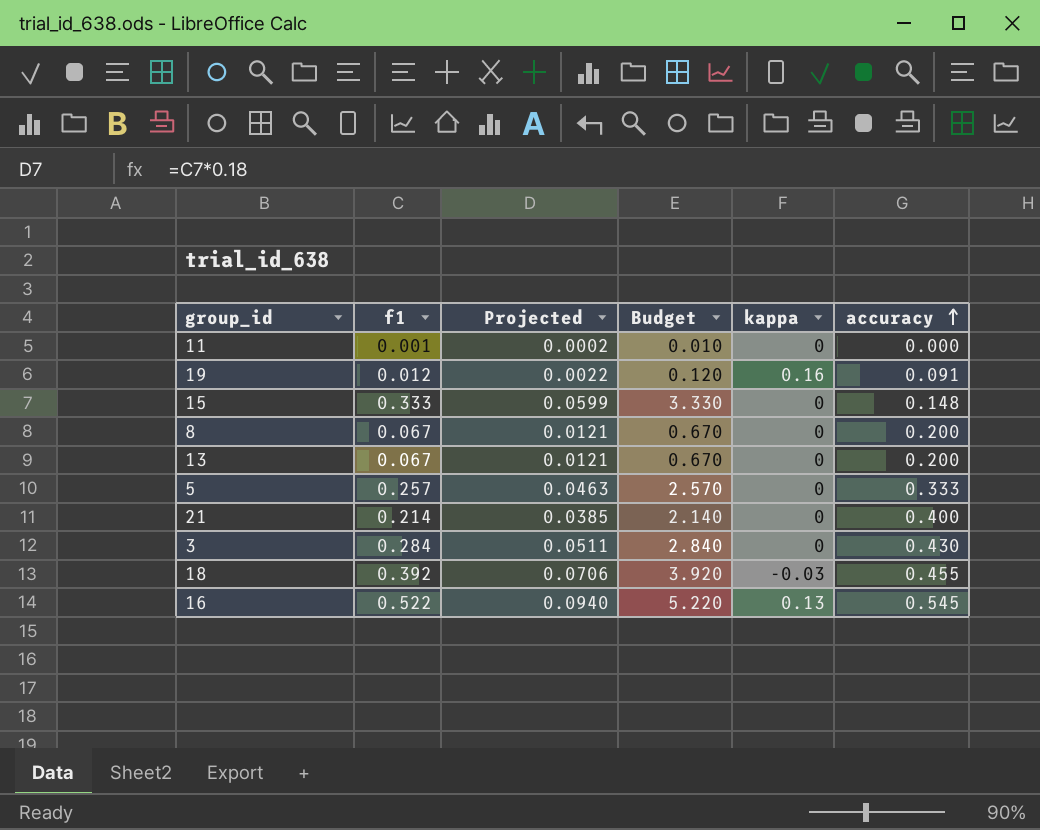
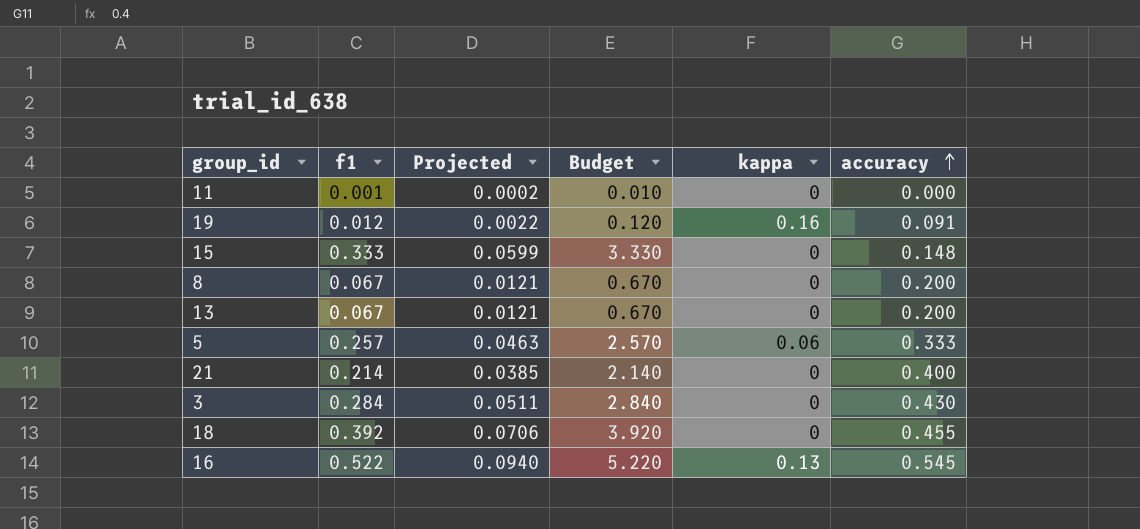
5 | kappa: 0 -> 0.06
18 | kappa: -0.03 -> 0

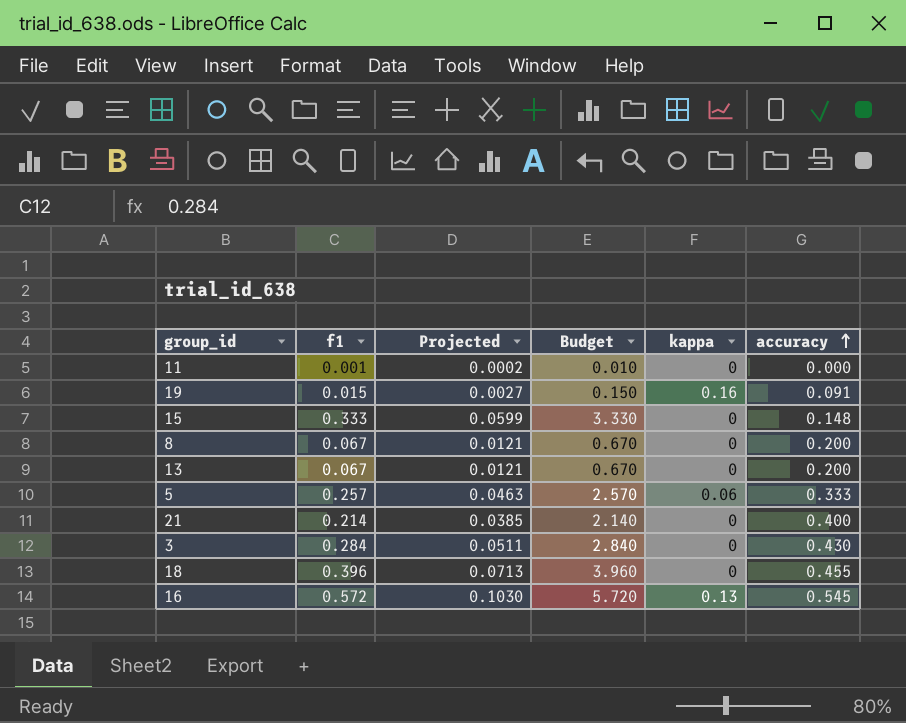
19 | f1: 0.012 -> 0.015
19 | Projected: 0.0022 -> 0.0027
19 | Budget: 0.120 -> 0.150
18 | f1: 0.392 -> 0.396
18 | Projected: 0.0706 -> 0.0713
18 | Budget: 3.920 -> 3.960
16 | f1: 0.522 -> 0.572
16 | Projected: 0.0940 -> 0.1030
16 | Budget: 5.220 -> 5.720

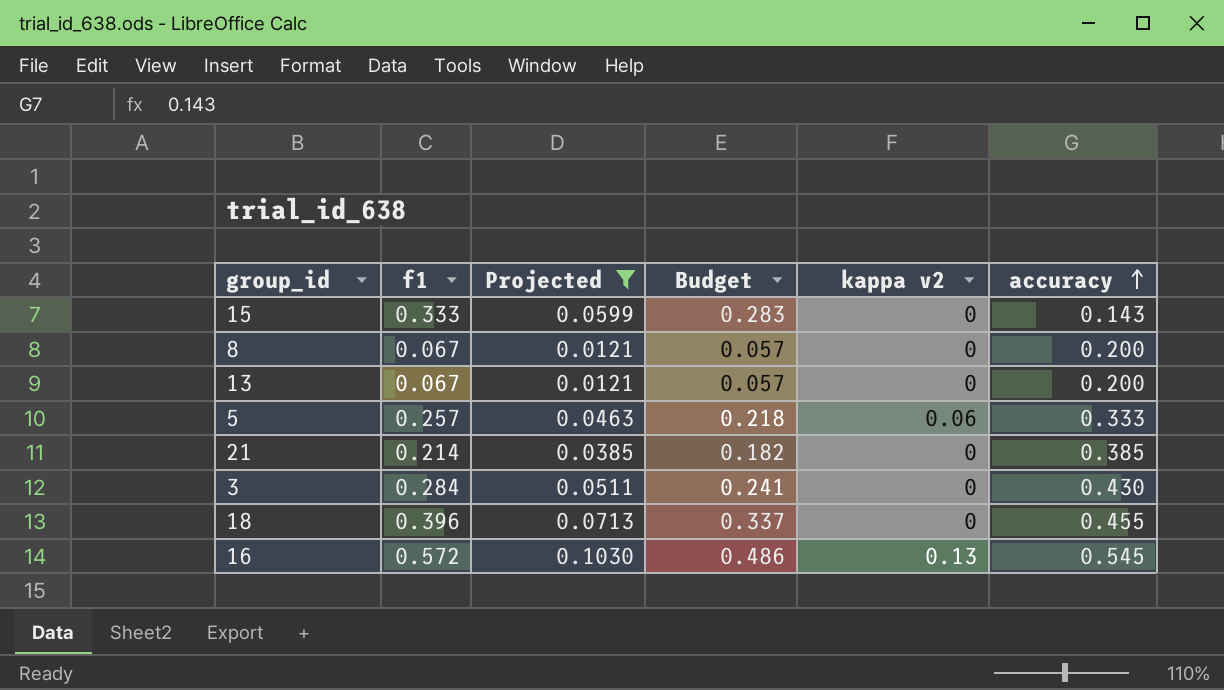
filter: none -> Projected >= 0.0121
column Budget | formula: [f1] * 10 -> [f1] * 0.85
column name: kappa -> kappa v2
15 | accuracy: 0.148 -> 0.143
21 | accuracy: 0.400 -> 0.385

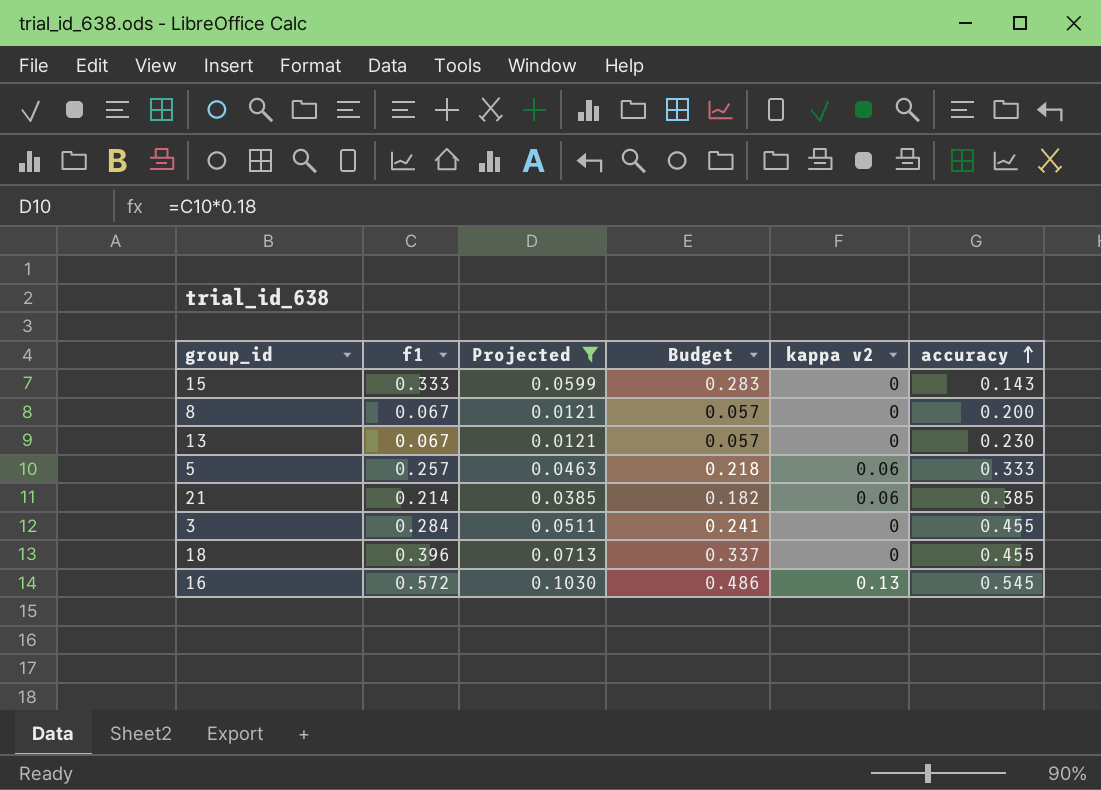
13 | accuracy: 0.200 -> 0.230
21 | kappa v2: 0 -> 0.06
3 | accuracy: 0.430 -> 0.455

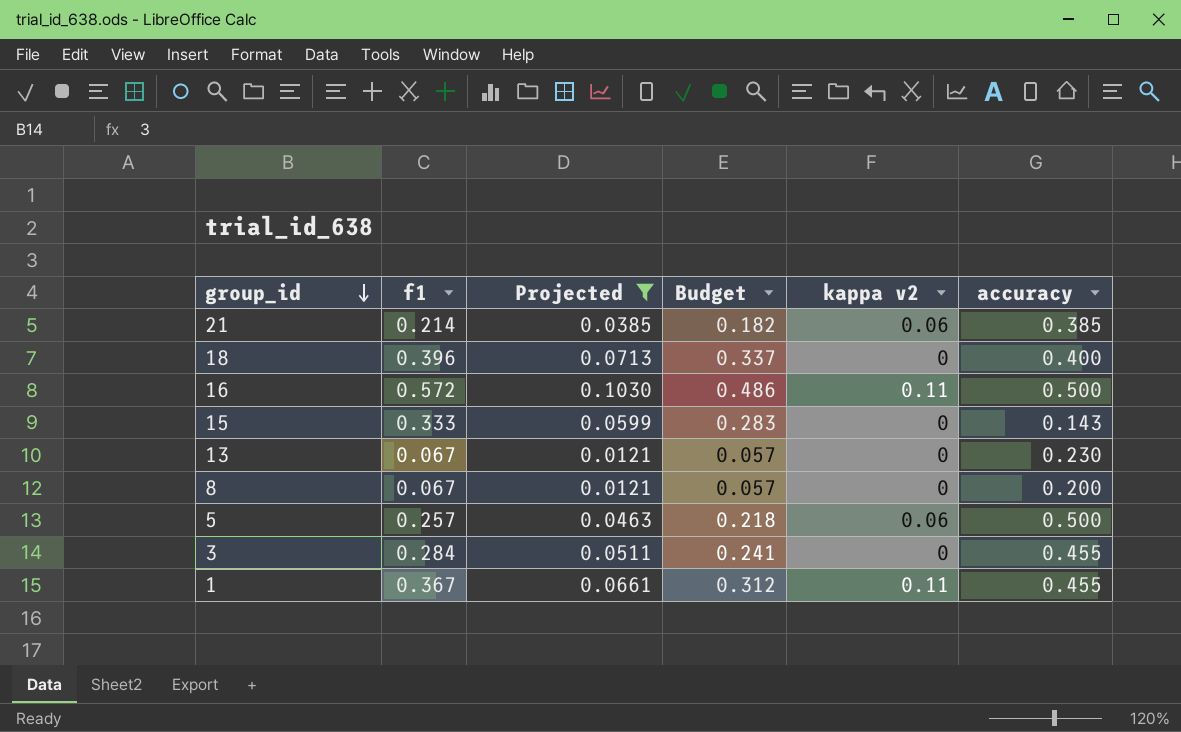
row order: accuracy ascending -> group_id descending
18 | accuracy: 0.455 -> 0.400
16 | kappa v2: 0.13 -> 0.11
16 | accuracy: 0.545 -> 0.500
5 | accuracy: 0.333 -> 0.500
row 1: none -> 0.367 | 0.0661 | 0.312 | 0.11 | 0.455

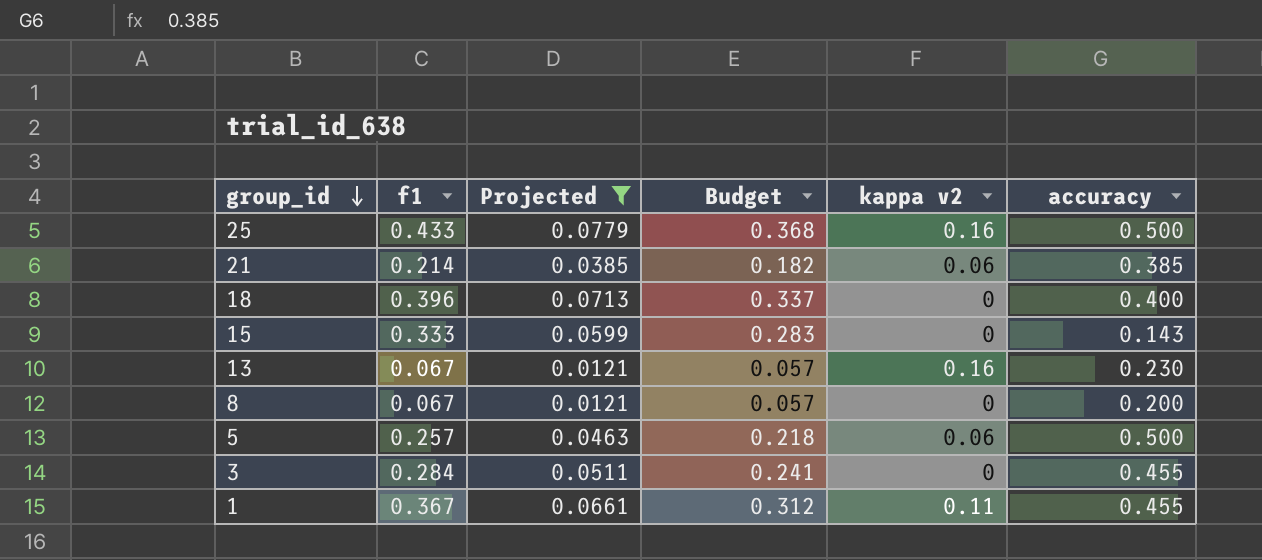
row 16: 0.572 | 0.1030 | 0.486 | 0.11 | 0.500 -> none
row 25: none -> 0.433 | 0.0779 | 0.368 | 0.16 | 0.500
13 | kappa v2: 0 -> 0.16

